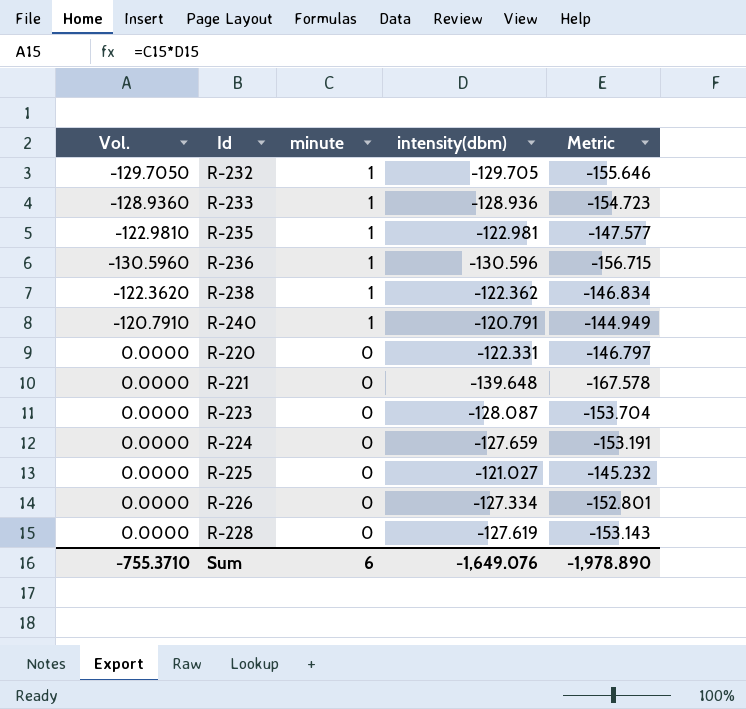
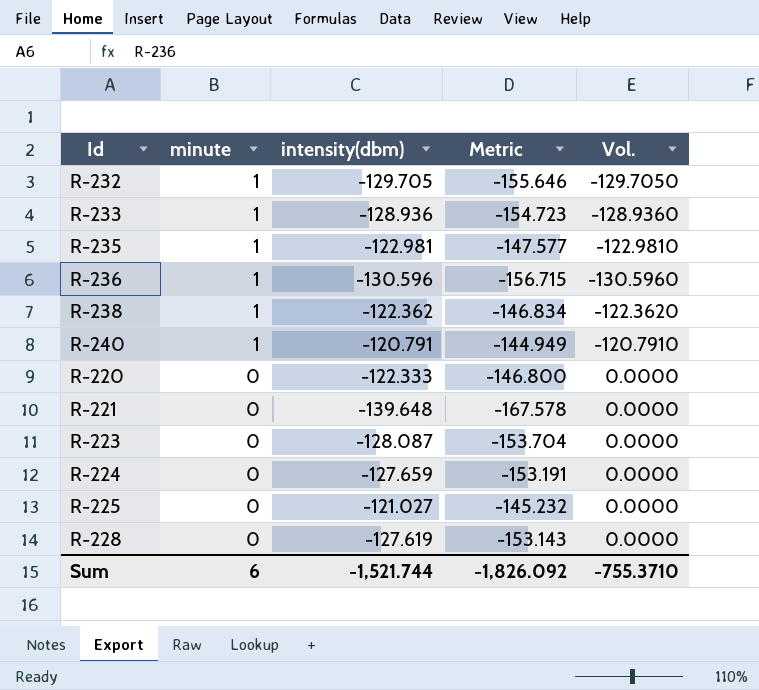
column Vol. | position: 1 -> 5
row R-226: 0.0000 | 0 | -127.334 | -152.801 -> none
R-220 | intensity(dbm): -122.331 -> -122.333
R-220 | Metric: -146.797 -> -146.800
Sum | intensity(dbm): -1,649.076 -> -1,521.744
Sum | Metric: -1,978.890 -> -1,826.092

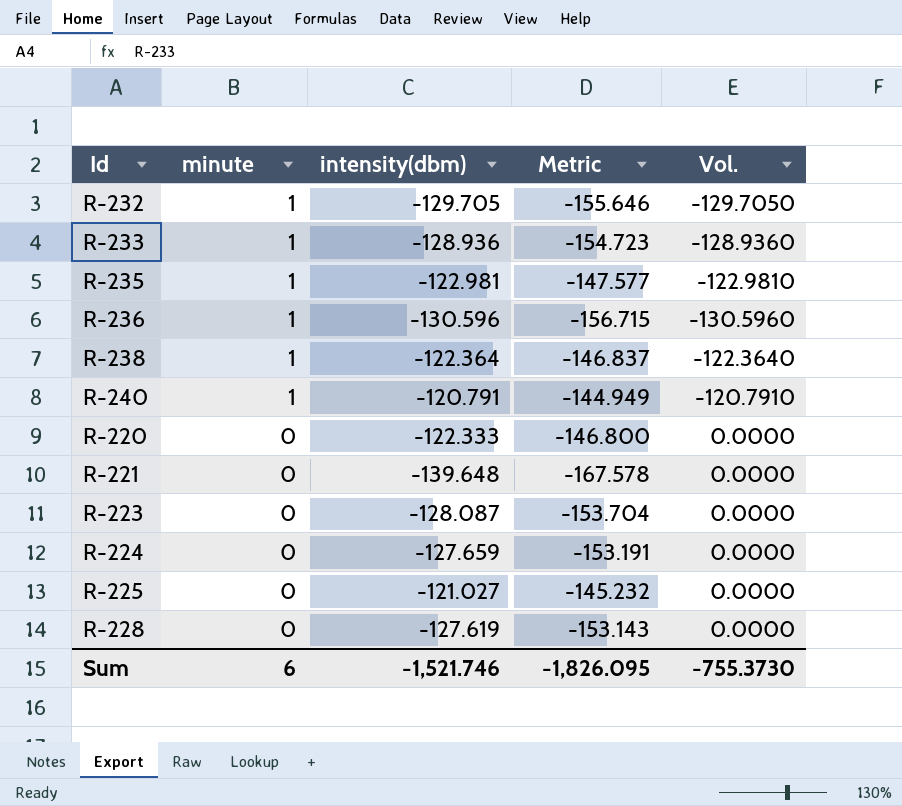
R-238 | intensity(dbm): -122.362 -> -122.364
R-238 | Metric: -146.834 -> -146.837
R-238 | Vol.: -122.3620 -> -122.3640
Sum | intensity(dbm): -1,521.744 -> -1,521.746
Sum | Metric: -1,826.092 -> -1,826.095
Sum | Vol.: -755.3710 -> -755.3730

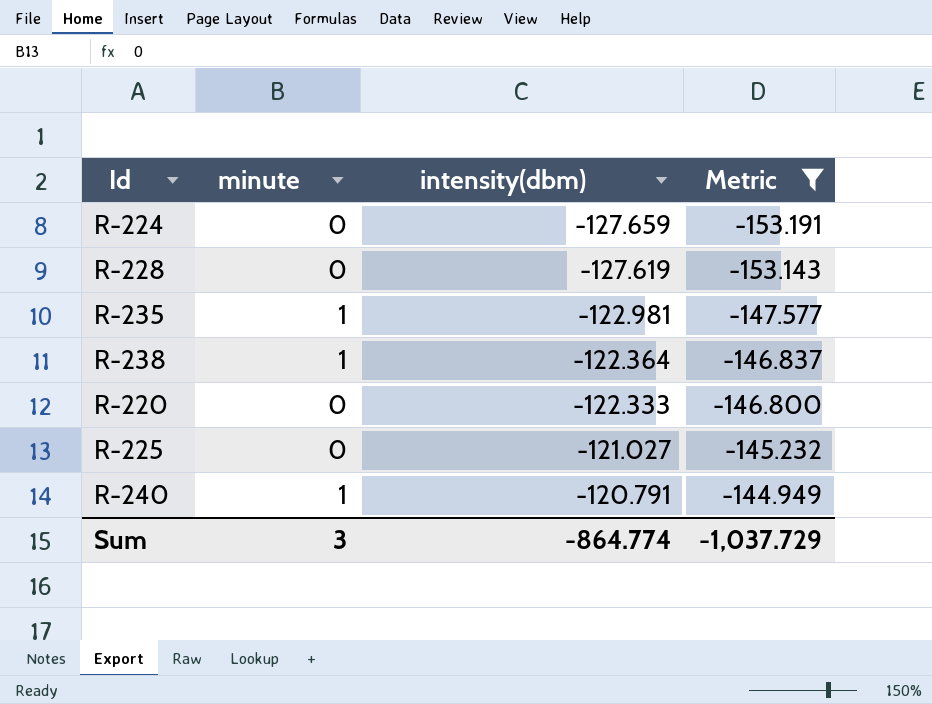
filter: none -> Metric >= -153.191
row order: minute descending -> intensity(dbm) ascending
column Vol. | formula: [minute] * [intensity(dbm)] -> none
Sum | minute: 6 -> 3
Sum | intensity(dbm): -1,521.746 -> -864.774
Sum | Metric: -1,826.095 -> -1,037.729

